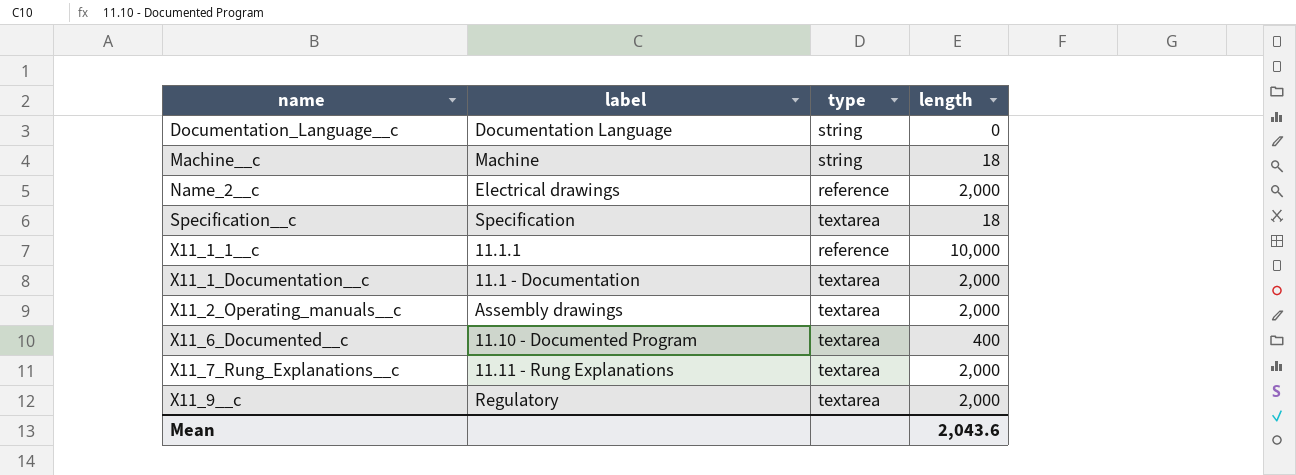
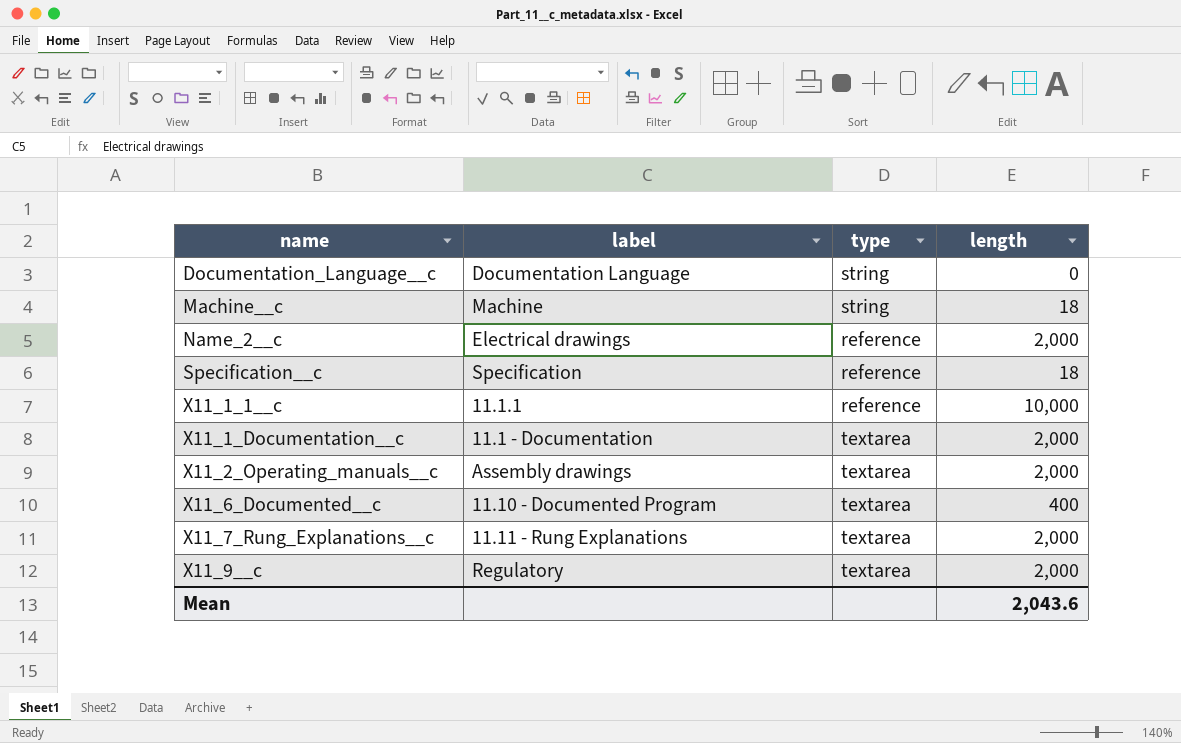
Specification__c | type: textarea -> reference

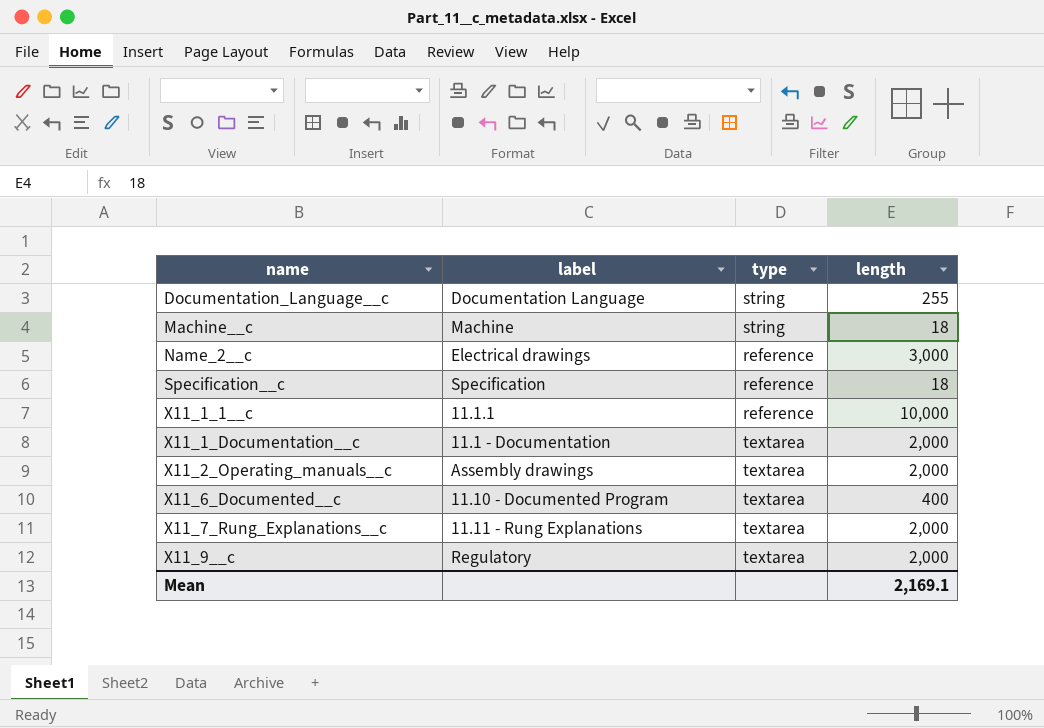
Documentation_Language__c | length: 0 -> 255
Name_2__c | length: 2,000 -> 3,000
Mean | length: 2,043.6 -> 2,169.1

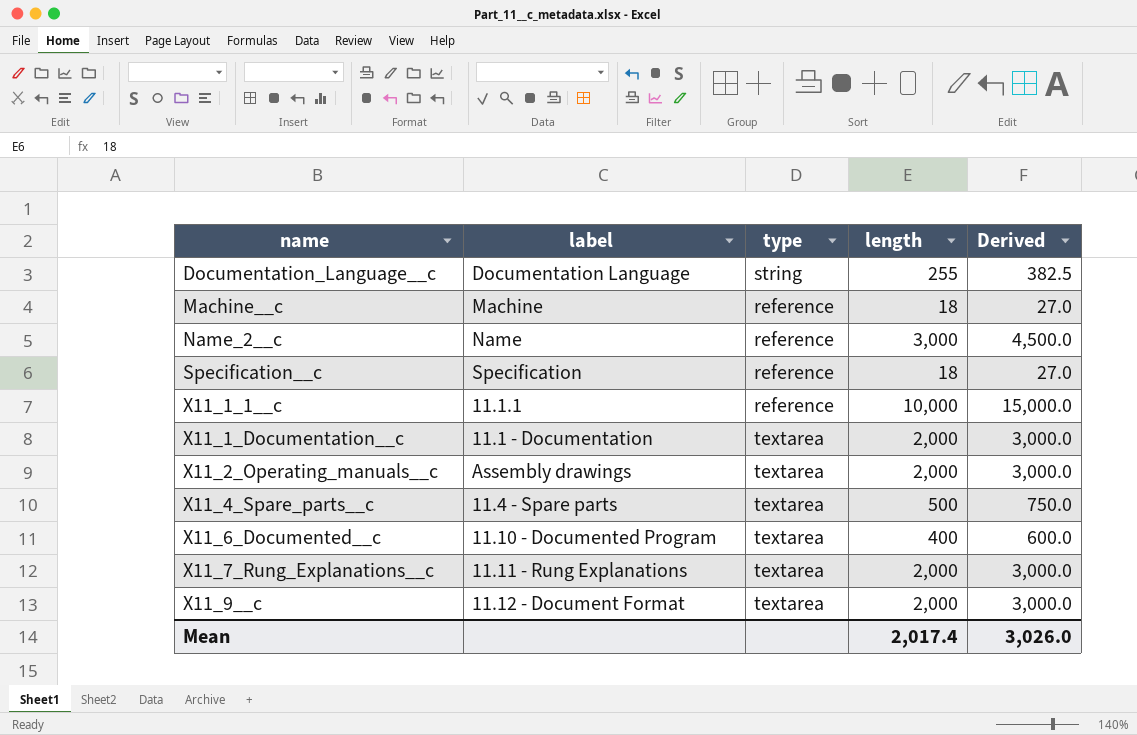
column Derived | formula: none -> [length] * 1.5
Machine__c | type: string -> reference
Name_2__c | label: Electrical drawings -> Name
row X11_4_Spare_parts__c: none -> 11.4 - Spare parts | textarea | 500 | 750.0
X11_9__c | label: Regulatory -> 11.12 - Document Format
Mean | length: 2,169.1 -> 2,017.4

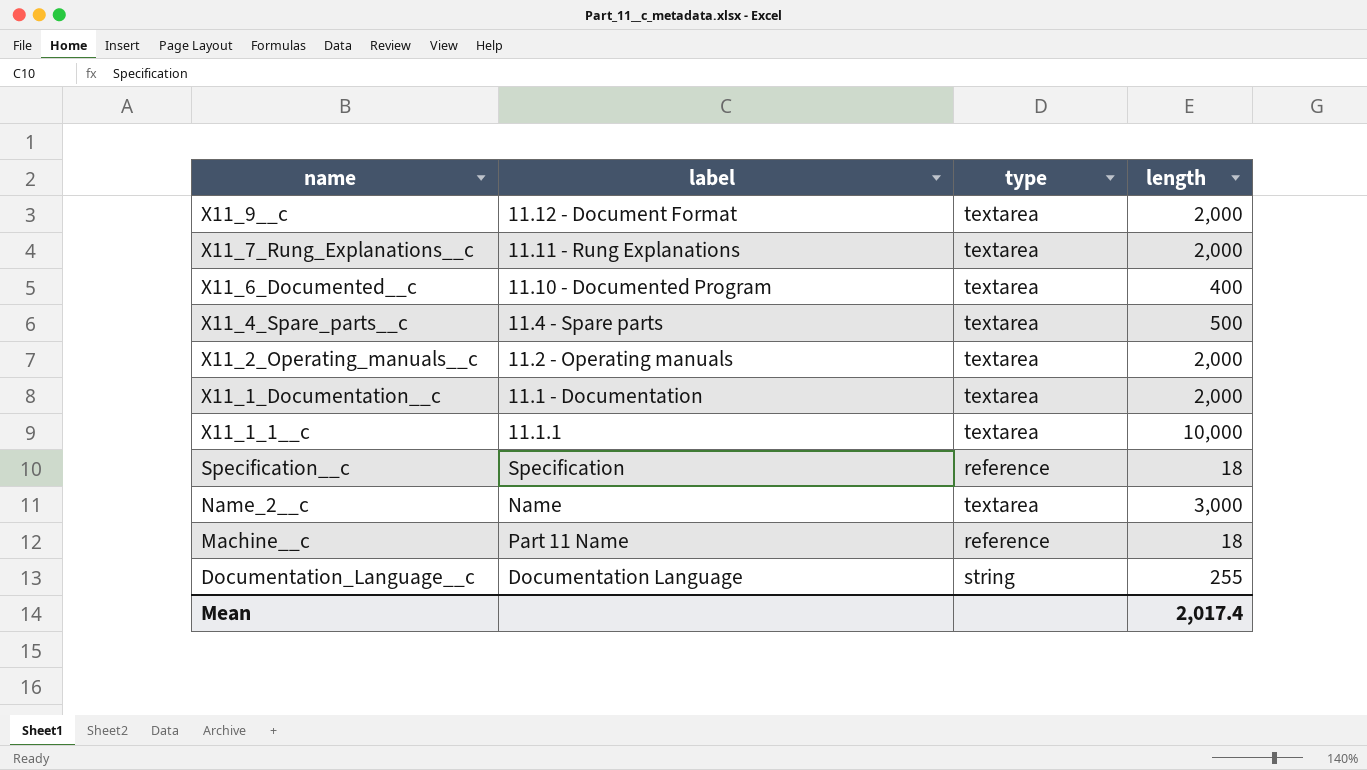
row order: name ascending -> name descending
column Derived | formula: [length] * 1.5 -> none
X11_2_Operating_manuals__c | label: Assembly drawings -> 11.2 - Operating manuals
X11_1_1__c | type: reference -> textarea
Name_2__c | type: reference -> textarea
Machine__c | label: Machine -> Part 11 Name

